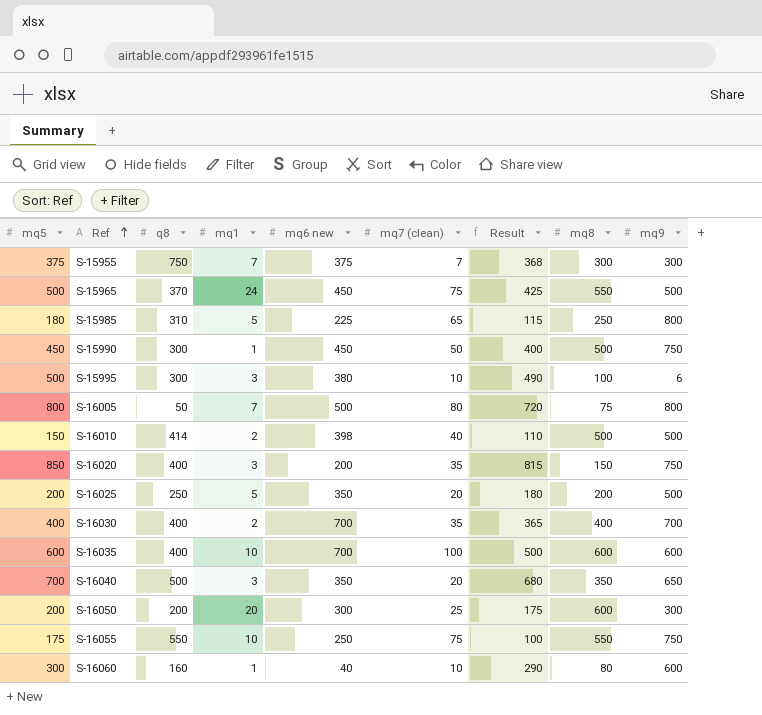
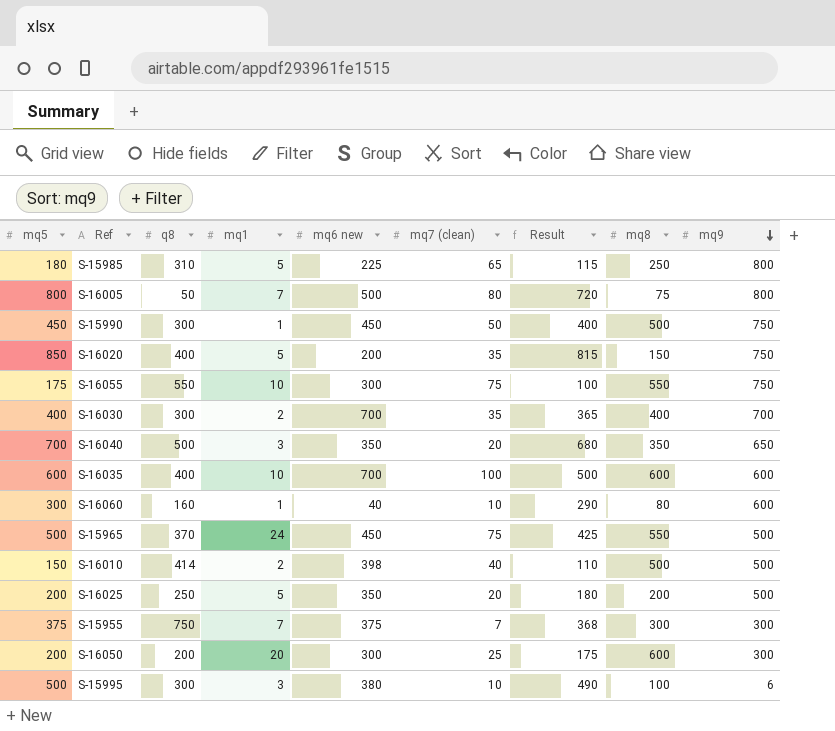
row order: Ref ascending -> mq9 descending
S-16020 | mq1: 3 -> 5
S-16055 | mq6 new: 250 -> 300
S-16030 | q8: 400 -> 300

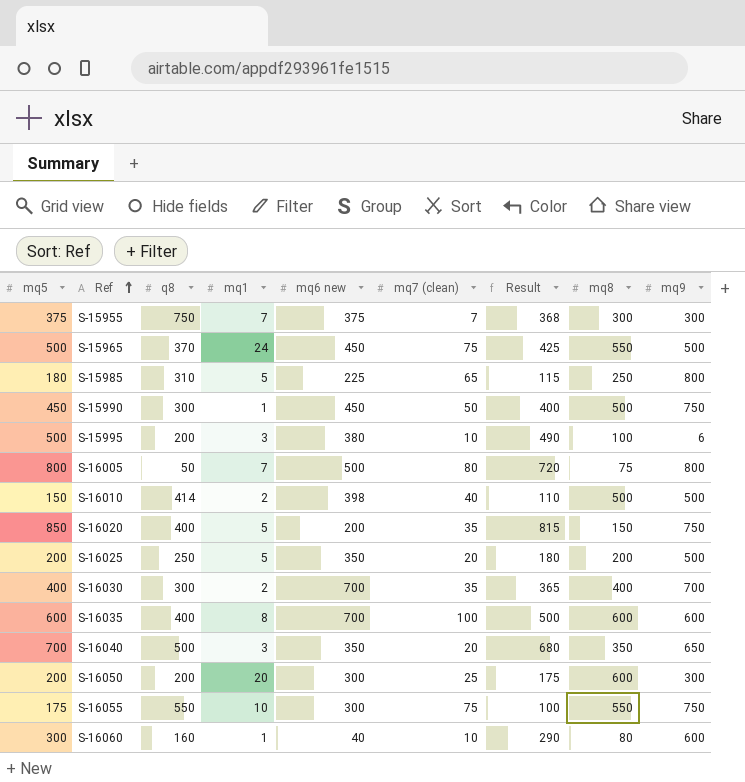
row order: mq9 descending -> Ref ascending
S-15995 | q8: 300 -> 200
S-16035 | mq1: 10 -> 8

